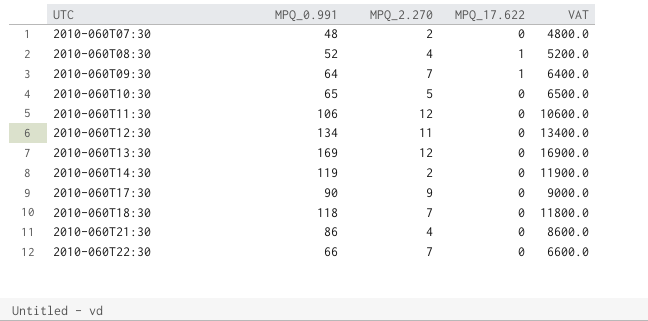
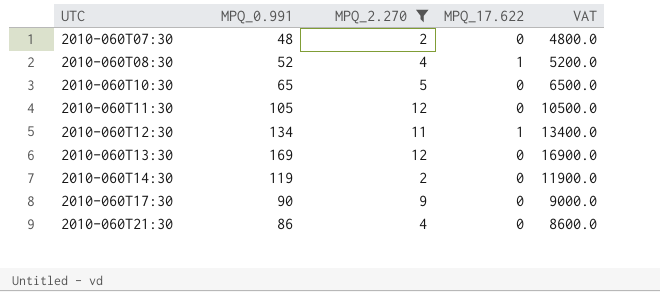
filter: none -> MPQ_2.270 != 7
2010-060T11:30 | MPQ_0.991: 106 -> 105
2010-060T11:30 | VAT: 10600.0 -> 10500.0
2010-060T12:30 | MPQ_17.622: 0 -> 1

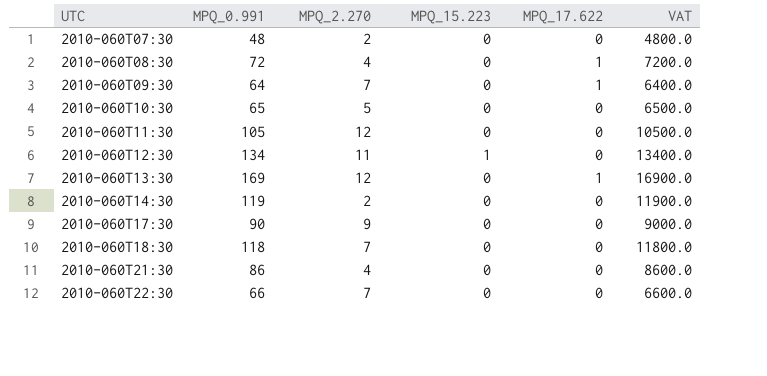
filter: MPQ_2.270 != 7 -> none
column MPQ_15.223 | position: none -> 4
2010-060T08:30 | MPQ_0.991: 52 -> 72
2010-060T08:30 | VAT: 5200.0 -> 7200.0
2010-060T12:30 | MPQ_17.622: 1 -> 0
2010-060T13:30 | MPQ_17.622: 0 -> 1

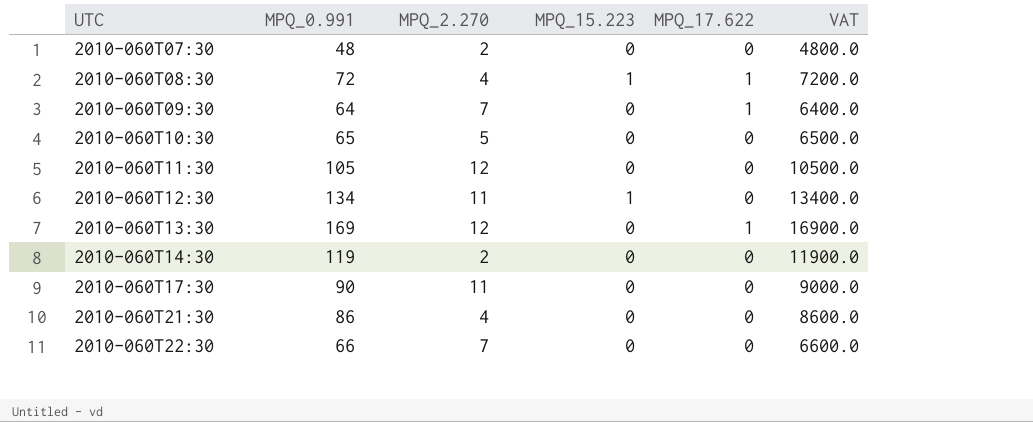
row 2010-060T18:30: 118 | 7 | 0 | 0 | 11800.0 -> none
2010-060T08:30 | MPQ_15.223: 0 -> 1
2010-060T17:30 | MPQ_2.270: 9 -> 11

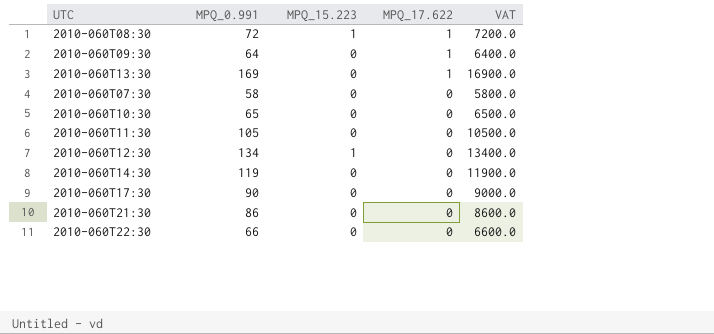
row order: UTC ascending -> MPQ_17.622 descending
column MPQ_2.270 | position: 3 -> none
2010-060T07:30 | MPQ_0.991: 48 -> 58
2010-060T07:30 | VAT: 4800.0 -> 5800.0

